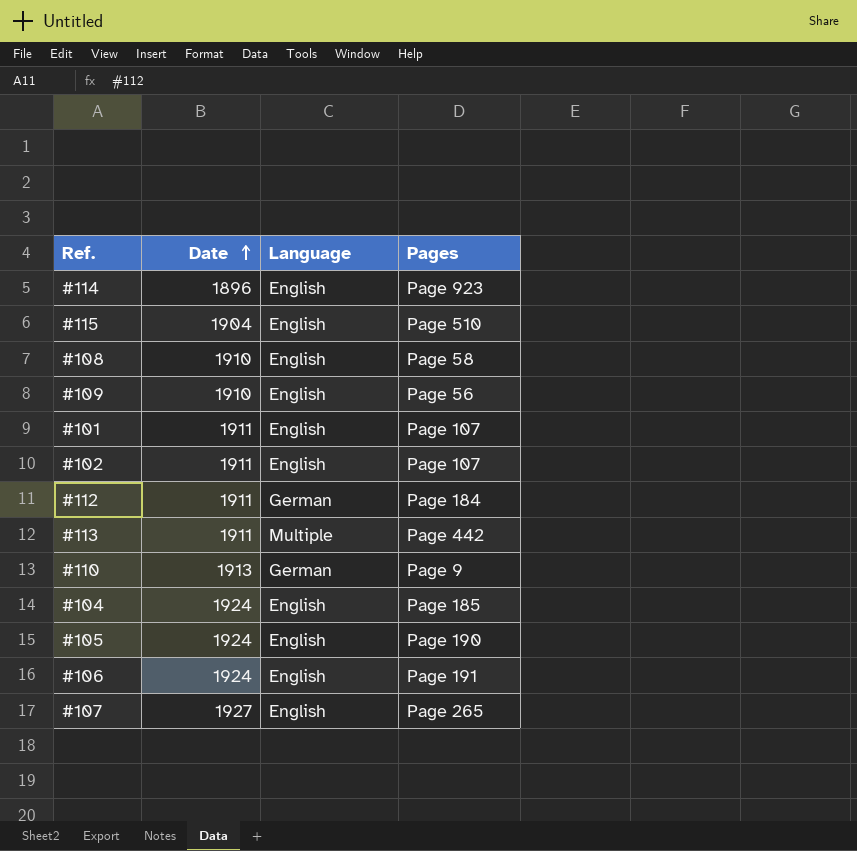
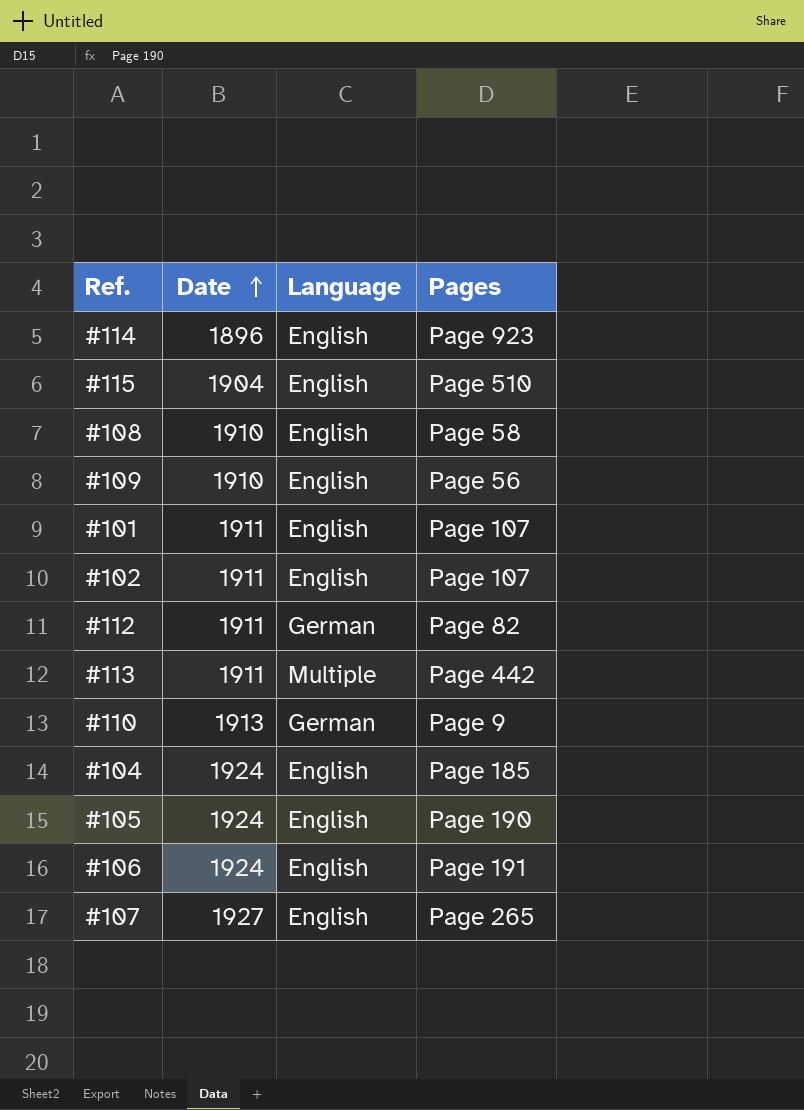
#112 | Pages: Page 184 -> Page 82

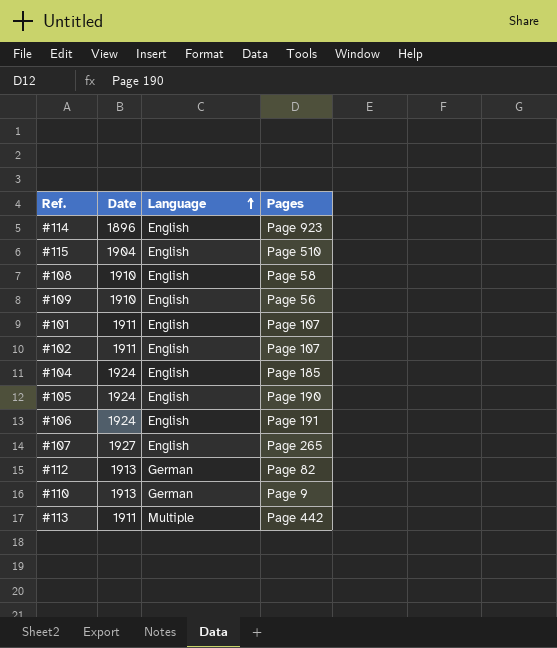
row order: Date ascending -> Language ascending
#112 | Date: 1911 -> 1913

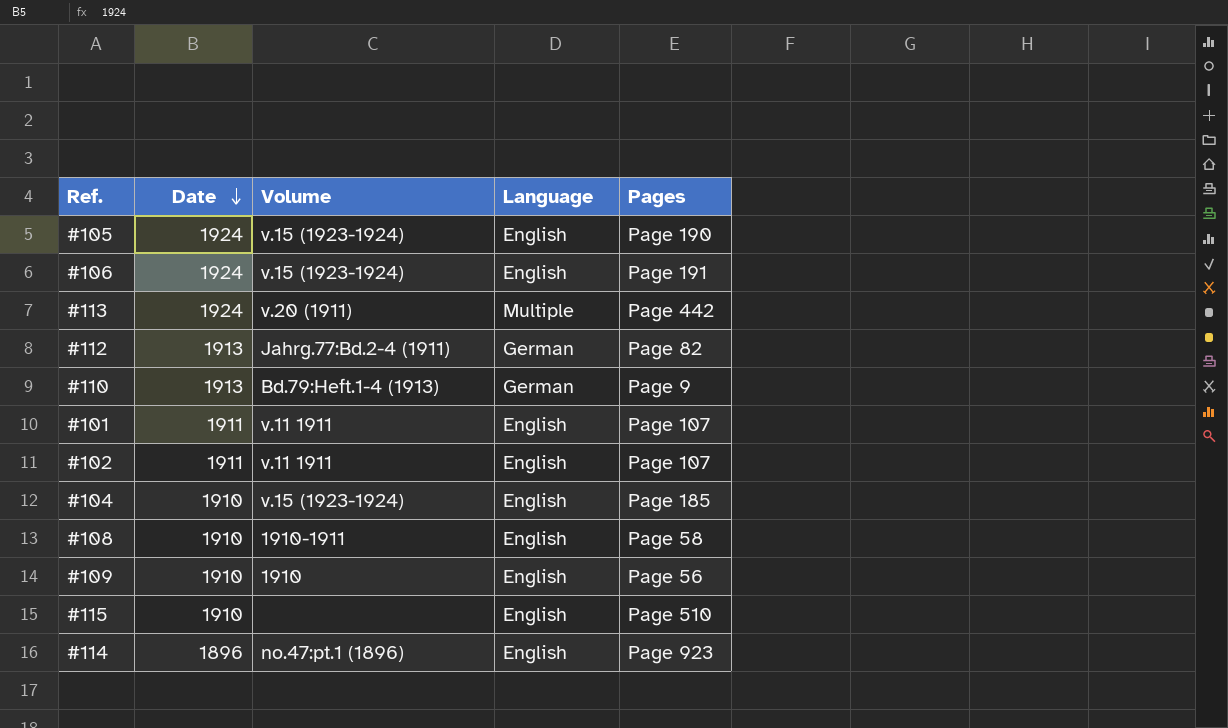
row order: Language ascending -> Date descending
column Volume | position: none -> 3
row #107: 1927 | English | Page 265 -> none
#113 | Date: 1911 -> 1924
#104 | Date: 1924 -> 1910
#115 | Date: 1904 -> 1910

